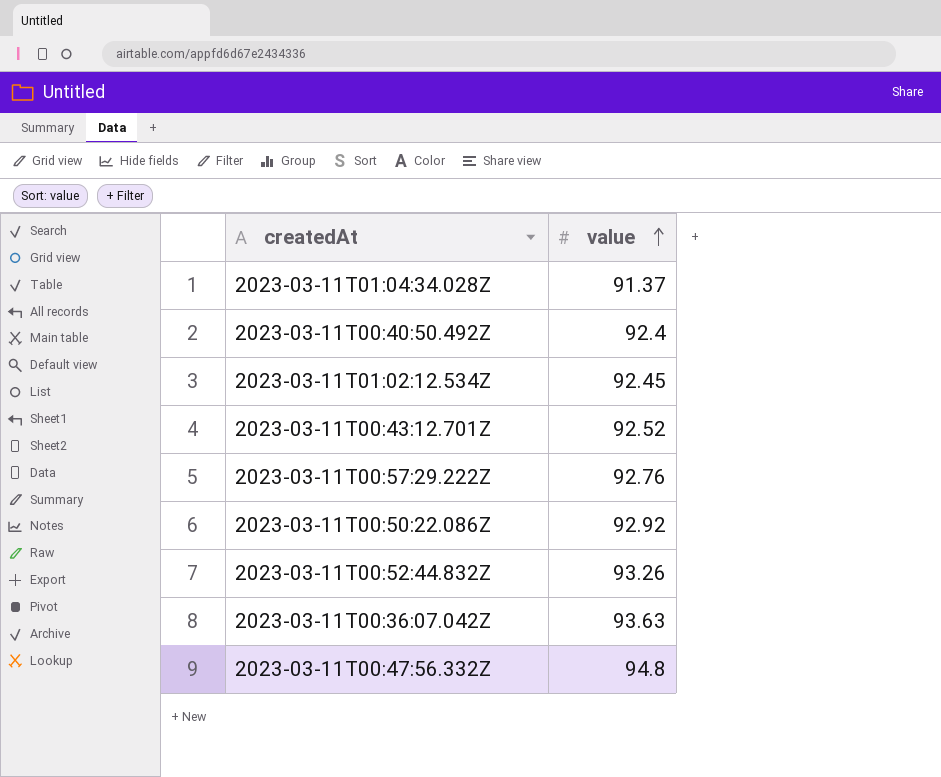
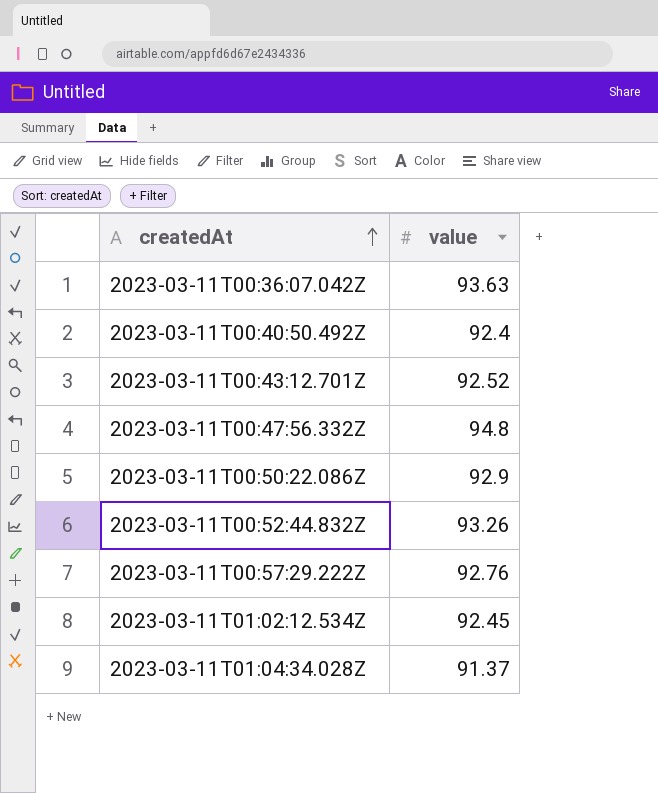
row order: value ascending -> createdAt ascending
2023-03-11T00:50:22.086Z | value: 92.92 -> 92.9

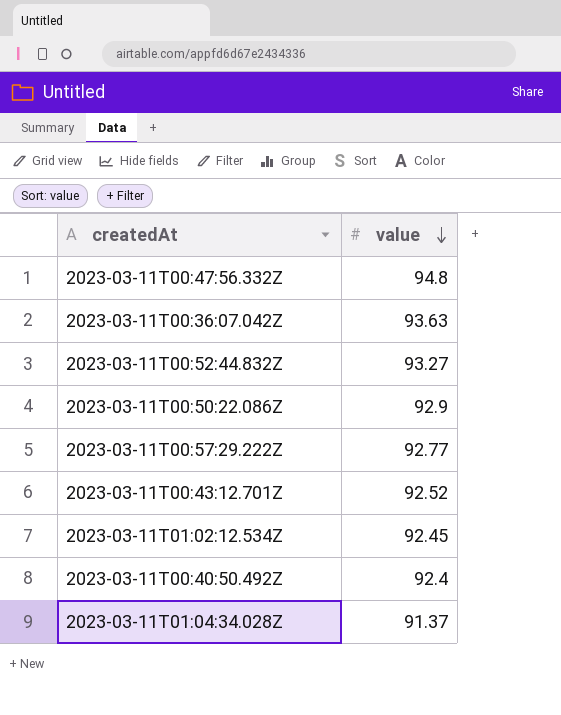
row order: createdAt ascending -> value descending
2023-03-11T00:52:44.832Z | value: 93.26 -> 93.27
2023-03-11T00:57:29.222Z | value: 92.76 -> 92.77

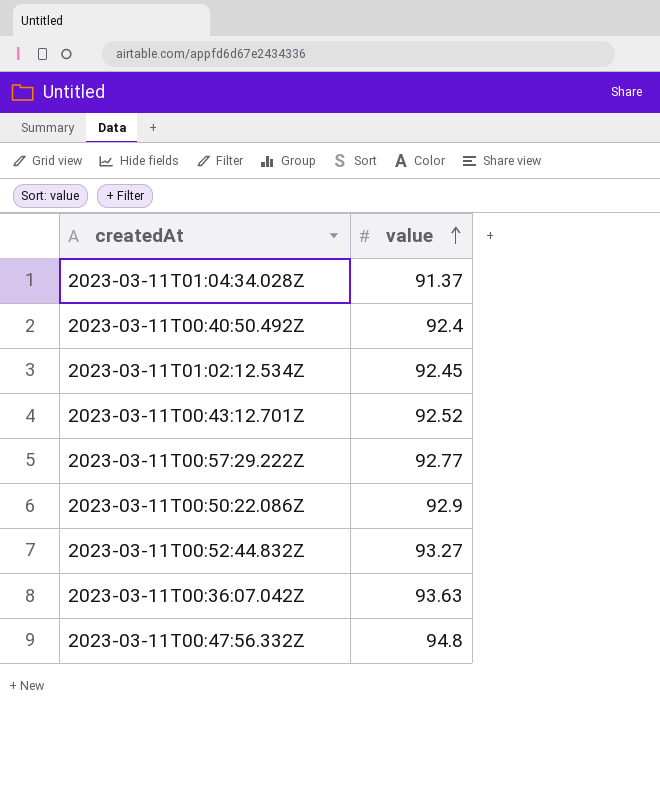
row order: value descending -> value ascending

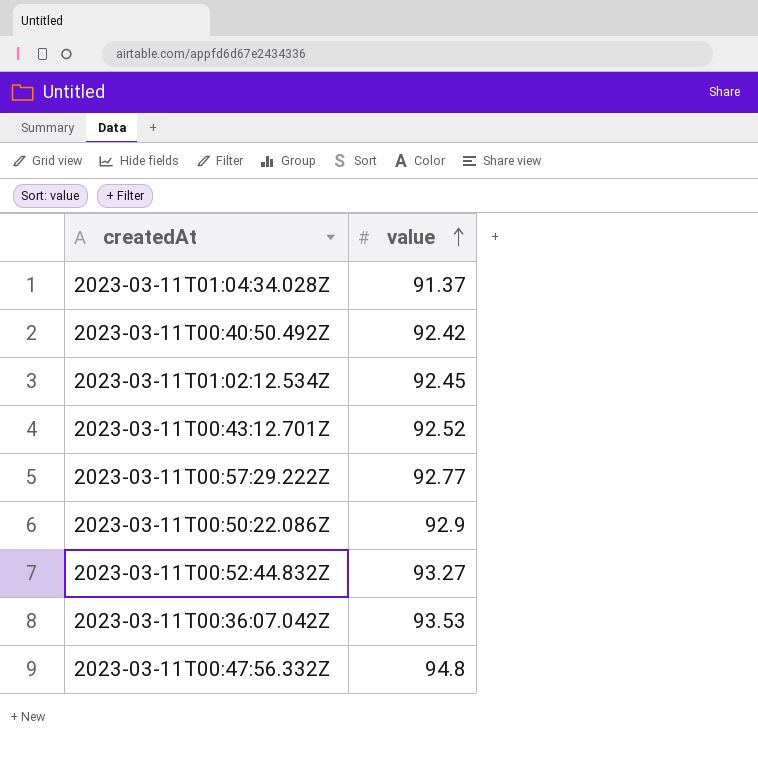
2023-03-11T00:40:50.492Z | value: 92.4 -> 92.42
2023-03-11T00:36:07.042Z | value: 93.63 -> 93.53

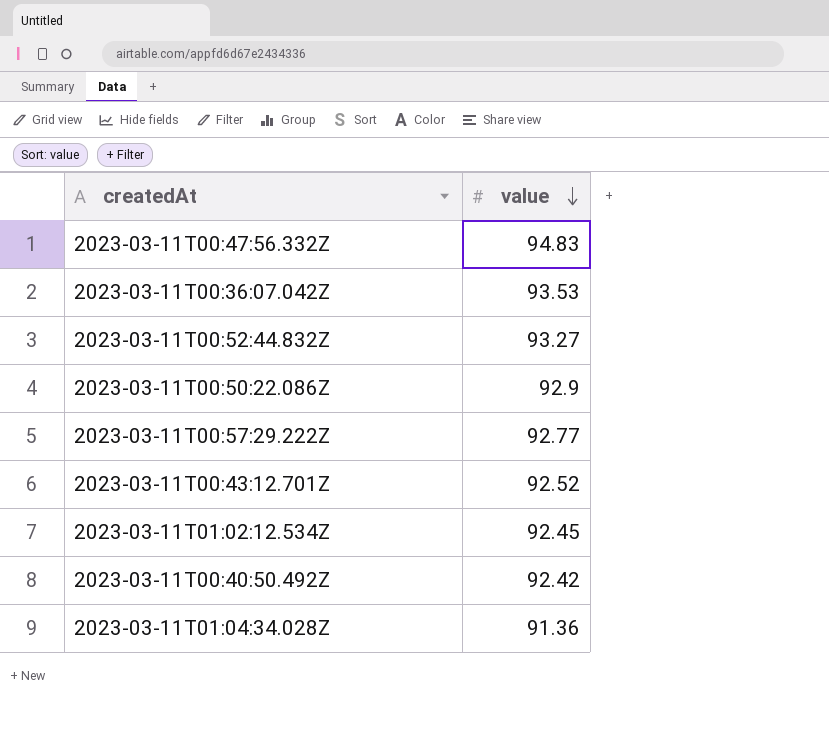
row order: value ascending -> value descending
2023-03-11T00:47:56.332Z | value: 94.8 -> 94.83
2023-03-11T01:04:34.028Z | value: 91.37 -> 91.36

